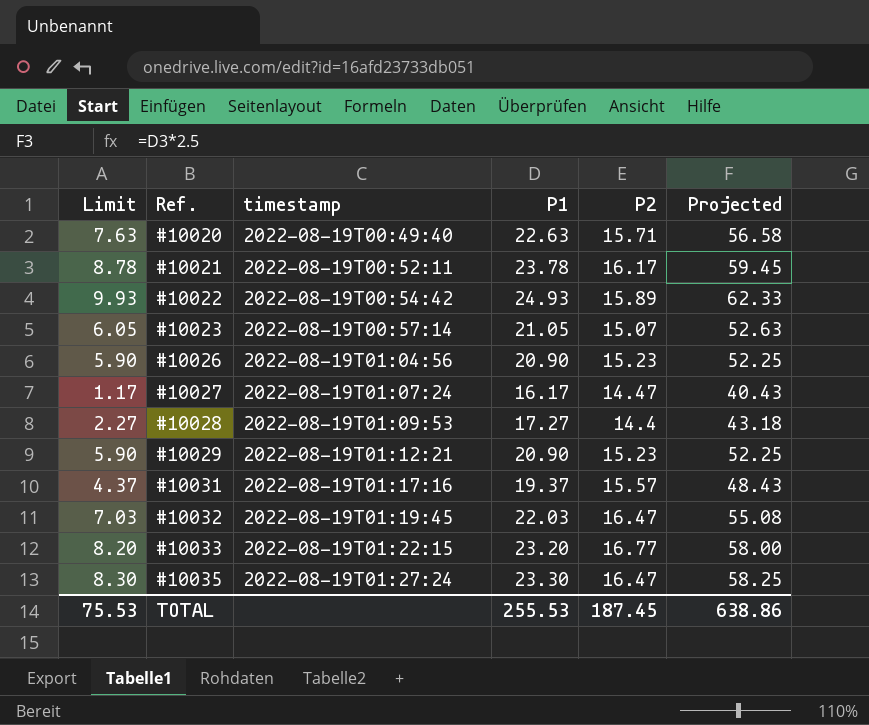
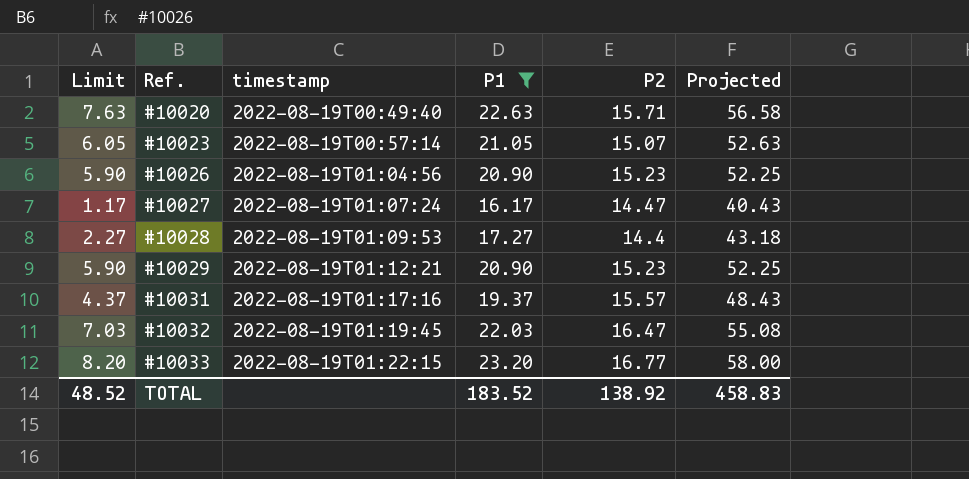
filter: none -> P1 <= 23.20
TOTAL | Limit: 75.53 -> 48.52
TOTAL | P1: 255.53 -> 183.52
TOTAL | P2: 187.45 -> 138.92
TOTAL | Projected: 638.86 -> 458.83

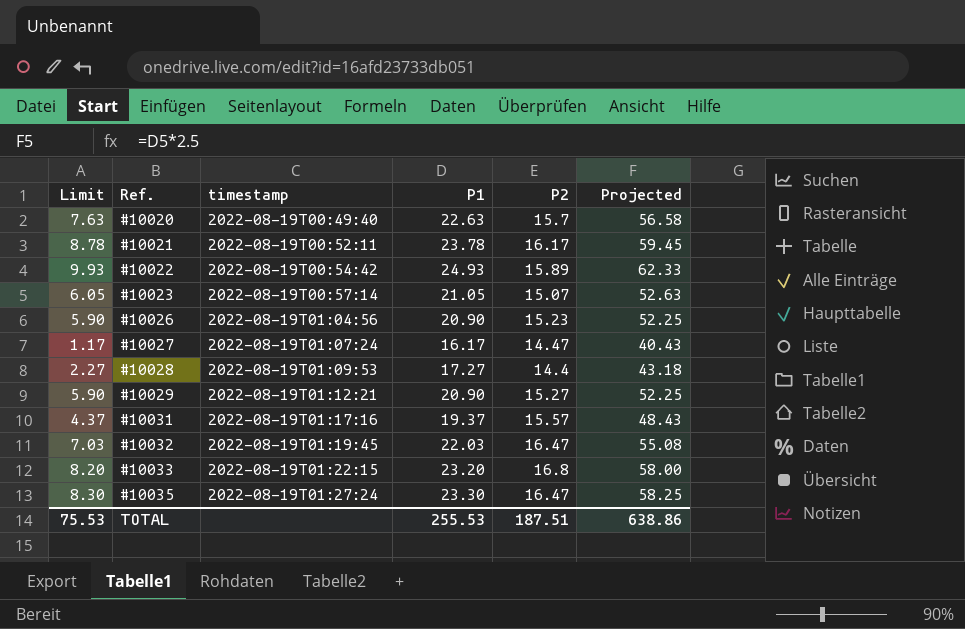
filter: P1 <= 23.20 -> none
#10020 | P2: 15.71 -> 15.7
#10029 | P2: 15.23 -> 15.27
#10033 | P2: 16.77 -> 16.8
TOTAL | Limit: 48.52 -> 75.53
TOTAL | P1: 183.52 -> 255.53
TOTAL | P2: 138.92 -> 187.51
TOTAL | Projected: 458.83 -> 638.86

